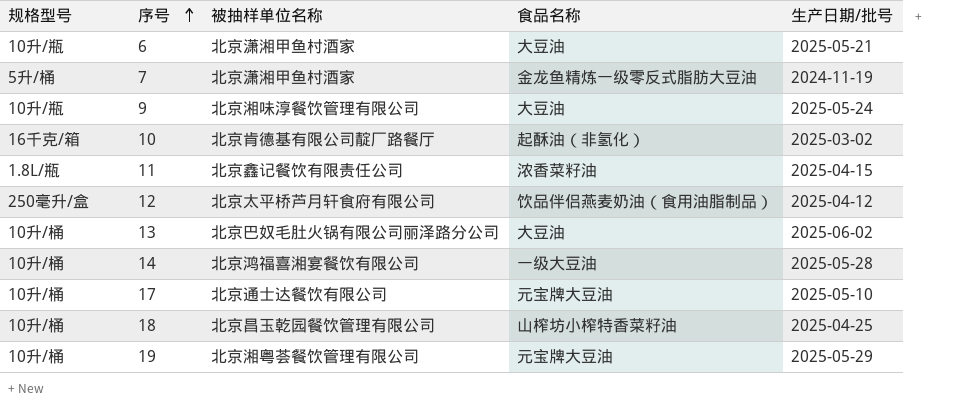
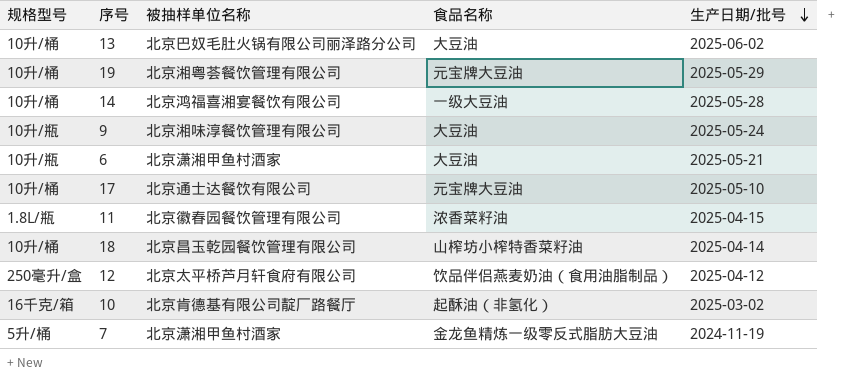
row order: 序号 ascending -> 生产日期/批号 descending
11 | 被抽样单位名称: 北京鑫记餐饮有限责任公司 -> 北京徽春园餐饮管理有限公司
18 | 生产日期/批号: 2025-04-25 -> 2025-04-14

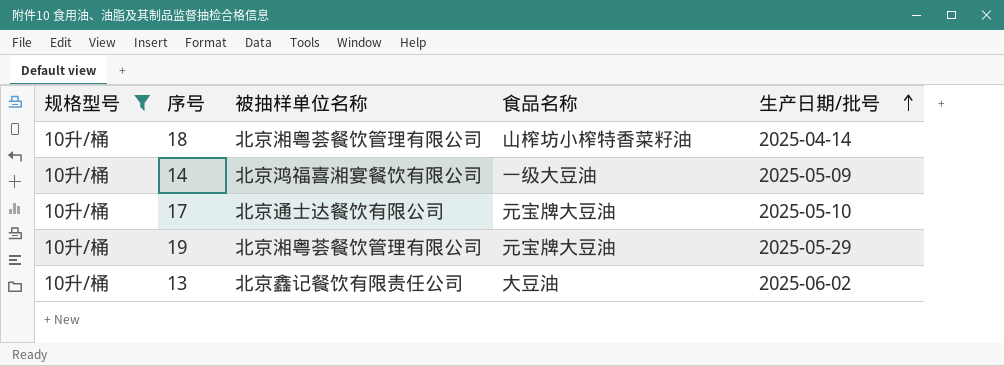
filter: none -> 规格型号 = 10升/桶
row order: 生产日期/批号 descending -> 生产日期/批号 ascending
18 | 被抽样单位名称: 北京昌玉乾园餐饮管理有限公司 -> 北京湘粤荟餐饮管理有限公司
14 | 生产日期/批号: 2025-05-28 -> 2025-05-09
13 | 被抽样单位名称: 北京巴奴毛肚火锅有限公司丽泽路分公司 -> 北京鑫记餐饮有限责任公司

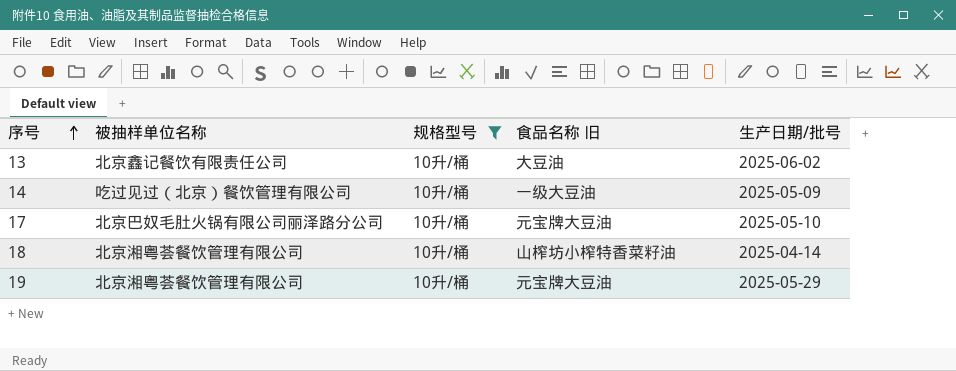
row order: 生产日期/批号 ascending -> 序号 ascending
column 规格型号 | position: 1 -> 3
column name: 食品名称 -> 食品名称 旧
14 | 被抽样单位名称: 北京鸿福喜湘宴餐饮有限公司 -> 吃过见过（北京）餐饮管理有限公司
17 | 被抽样单位名称: 北京通士达餐饮有限公司 -> 北京巴奴毛肚火锅有限公司丽泽路分公司

